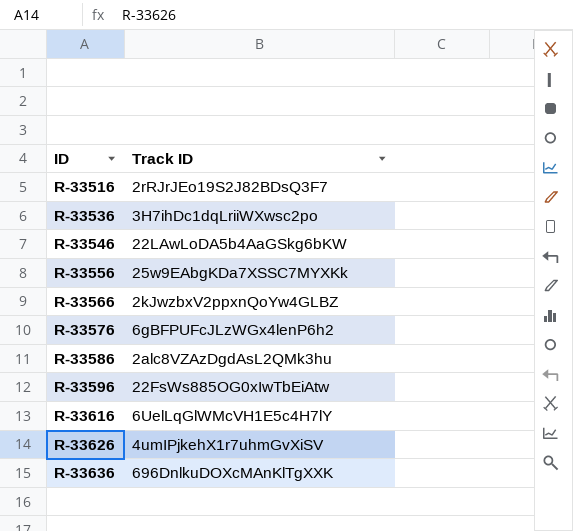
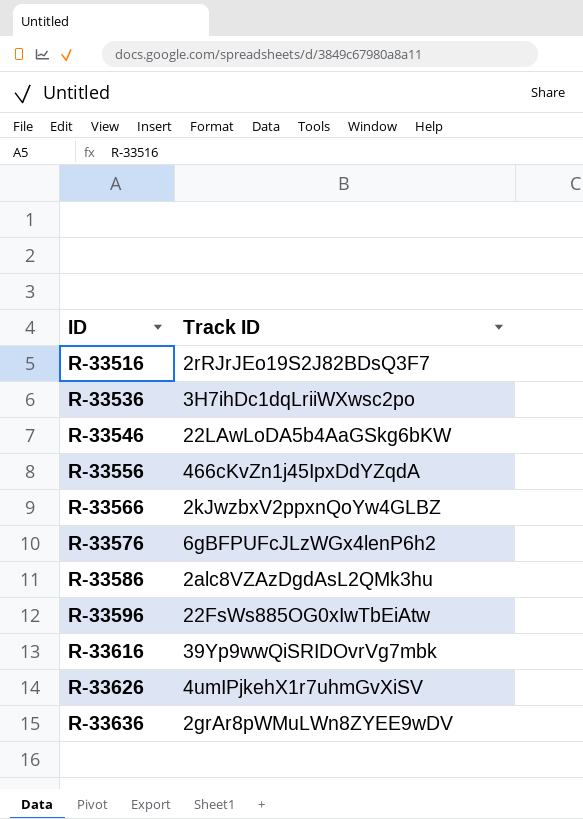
R-33556 | Track ID: 25w9EAbgKDa7XSSC7MYXKk -> 466cKvZn1j45IpxDdYZqdA
R-33616 | Track ID: 6UelLqGlWMcVH1E5c4H7lY -> 39Yp9wwQiSRIDOvrVg7mbk
R-33636 | Track ID: 696DnlkuDOXcMAnKlTgXXK -> 2grAr8pWMuLWn8ZYEE9wDV

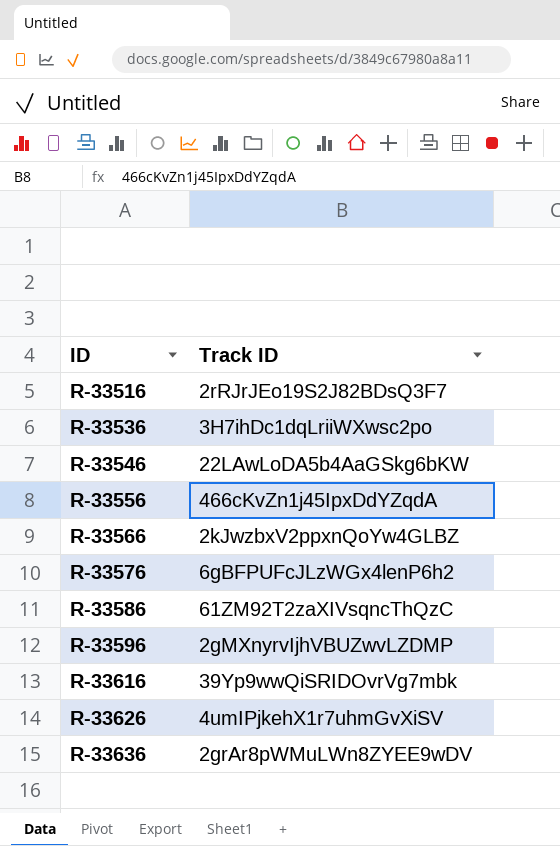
R-33586 | Track ID: 2alc8VZAzDgdAsL2QMk3hu -> 61ZM92T2zaXIVsqncThQzC
R-33596 | Track ID: 22FsWs885OG0xIwTbEiAtw -> 2gMXnyrvIjhVBUZwvLZDMP

